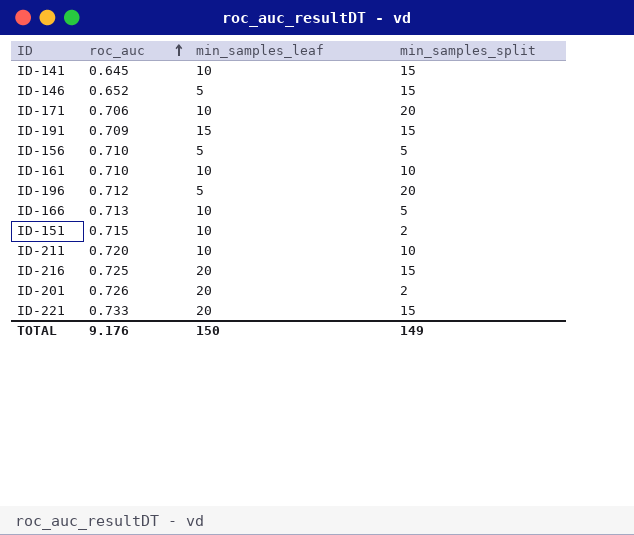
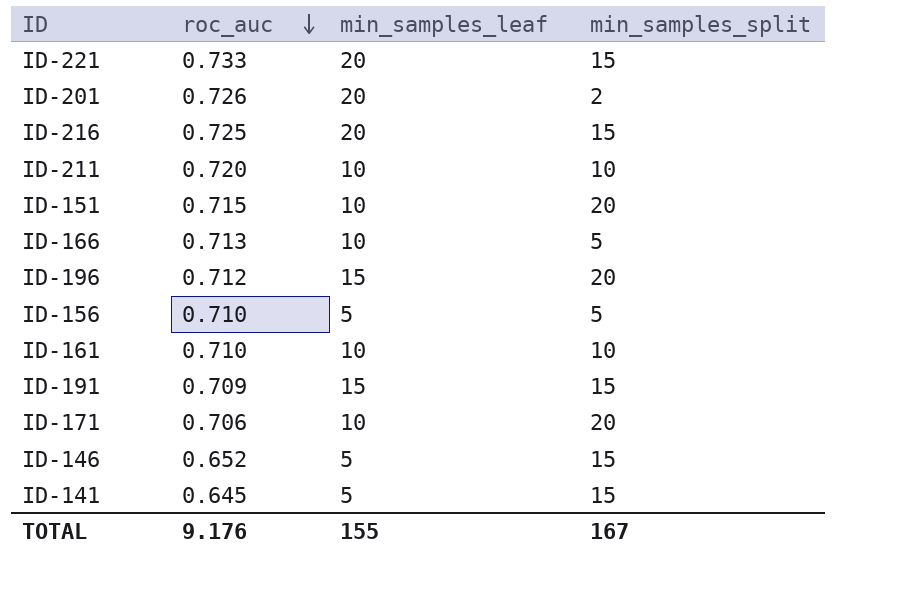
row order: roc_auc ascending -> roc_auc descending
ID-151 | min_samples_split: 2 -> 20
ID-196 | min_samples_leaf: 5 -> 15
ID-141 | min_samples_leaf: 10 -> 5
TOTAL | min_samples_leaf: 150 -> 155
TOTAL | min_samples_split: 149 -> 167

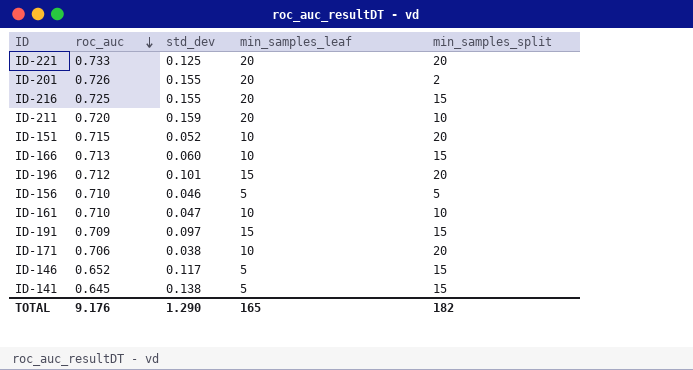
column std_dev | position: none -> 3
ID-221 | min_samples_split: 15 -> 20
ID-211 | min_samples_leaf: 10 -> 20
ID-166 | min_samples_split: 5 -> 15
TOTAL | min_samples_leaf: 155 -> 165
TOTAL | min_samples_split: 167 -> 182

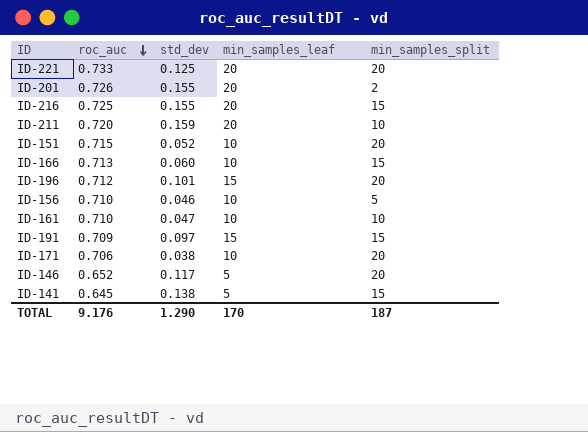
ID-156 | min_samples_leaf: 5 -> 10
ID-146 | min_samples_split: 15 -> 20
TOTAL | min_samples_leaf: 165 -> 170
TOTAL | min_samples_split: 182 -> 187

